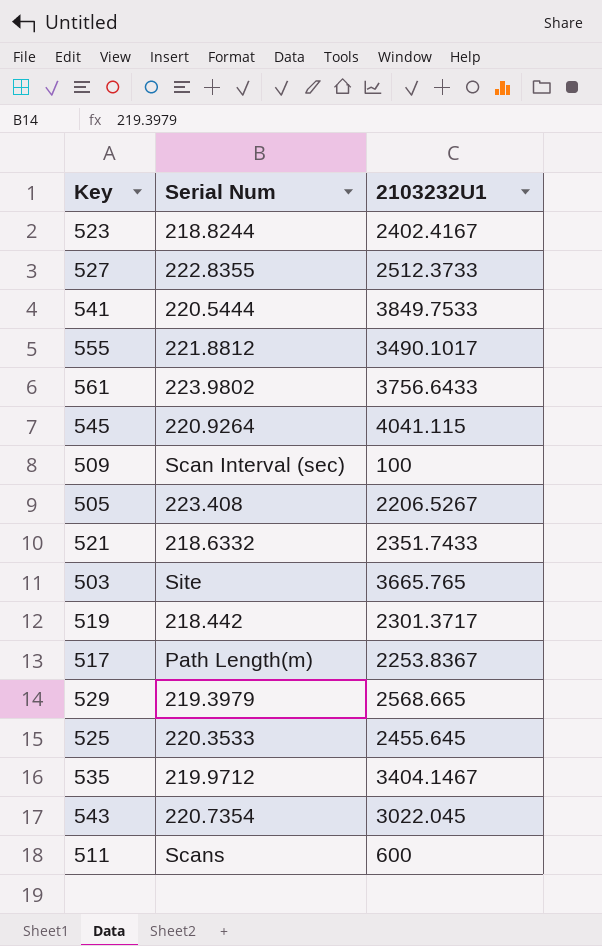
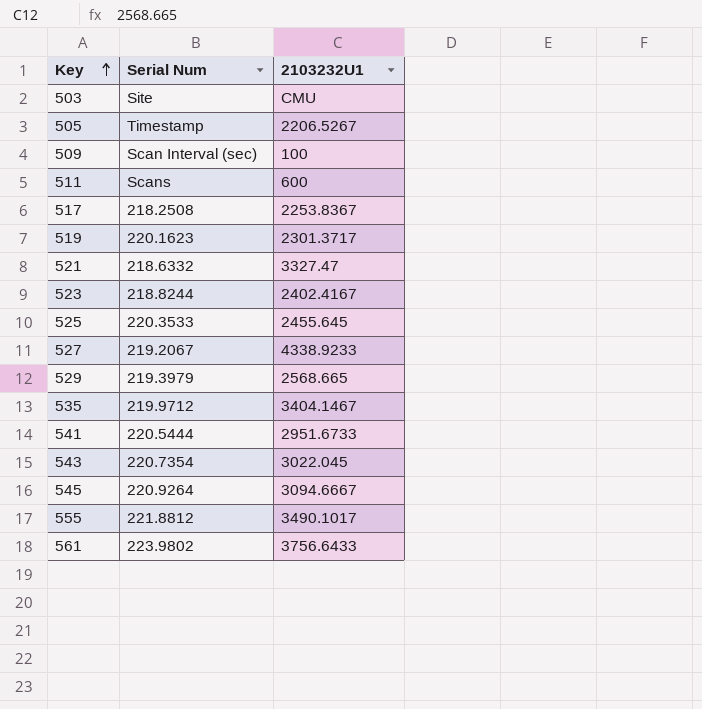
row order: none -> Key ascending
503 | 2103232U1: 3665.765 -> CMU
505 | Serial Num: 223.408 -> Timestamp
517 | Serial Num: Path Length(m) -> 218.2508
519 | Serial Num: 218.442 -> 220.1623
521 | 2103232U1: 2351.7433 -> 3327.47
527 | Serial Num: 222.8355 -> 219.2067
527 | 2103232U1: 2512.3733 -> 4338.9233
541 | 2103232U1: 3849.7533 -> 2951.6733
545 | 2103232U1: 4041.115 -> 3094.6667

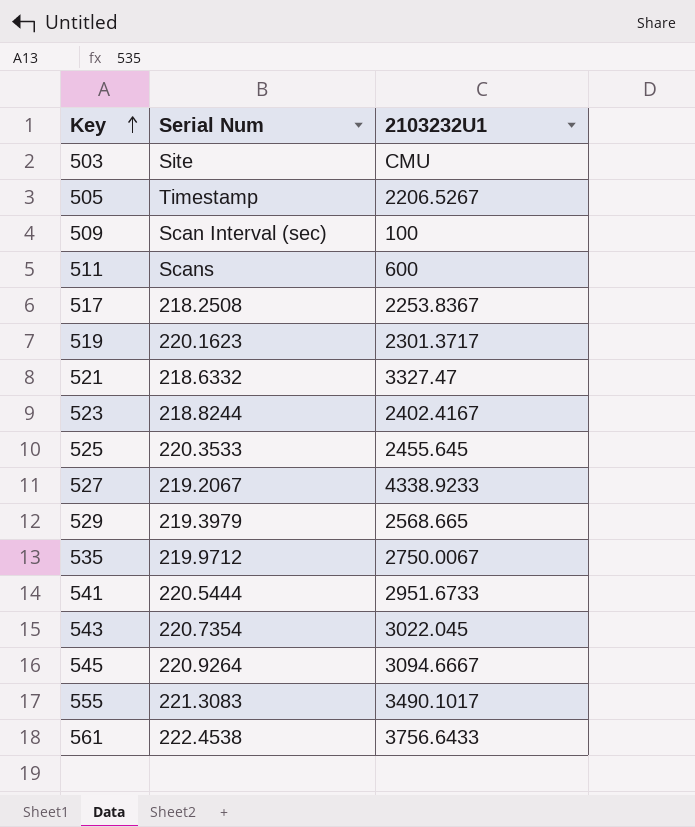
535 | 2103232U1: 3404.1467 -> 2750.0067
555 | Serial Num: 221.8812 -> 221.3083
561 | Serial Num: 223.9802 -> 222.4538

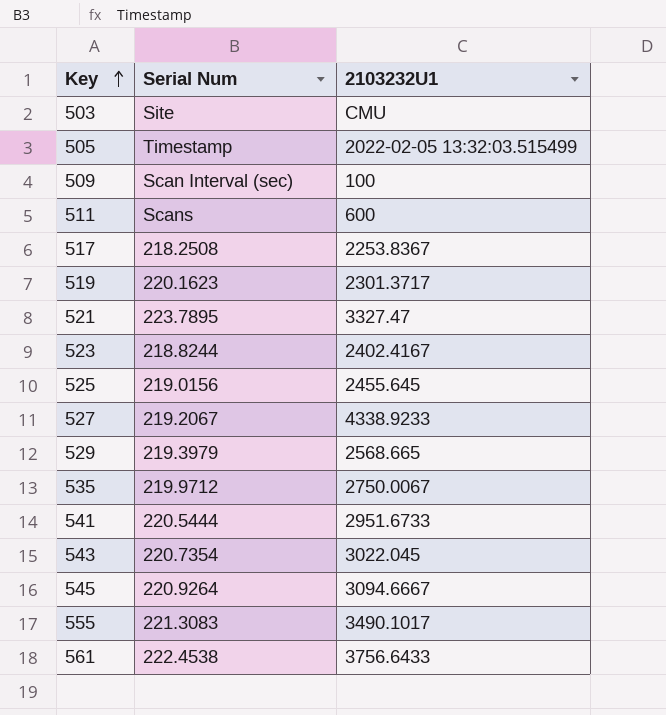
505 | 2103232U1: 2206.5267 -> 2022-02-05 13:32:03.515499
521 | Serial Num: 218.6332 -> 223.7895
525 | Serial Num: 220.3533 -> 219.0156

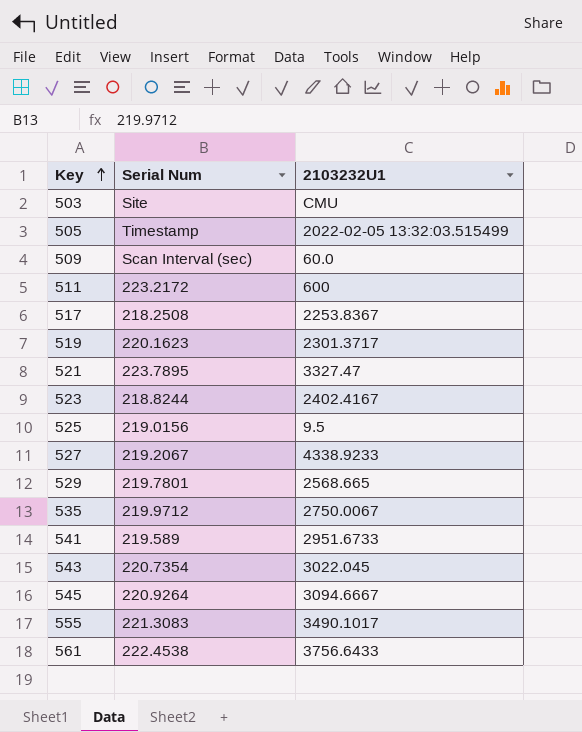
509 | 2103232U1: 100 -> 60.0
511 | Serial Num: Scans -> 223.2172
525 | 2103232U1: 2455.645 -> 9.5
529 | Serial Num: 219.3979 -> 219.7801
541 | Serial Num: 220.5444 -> 219.589

